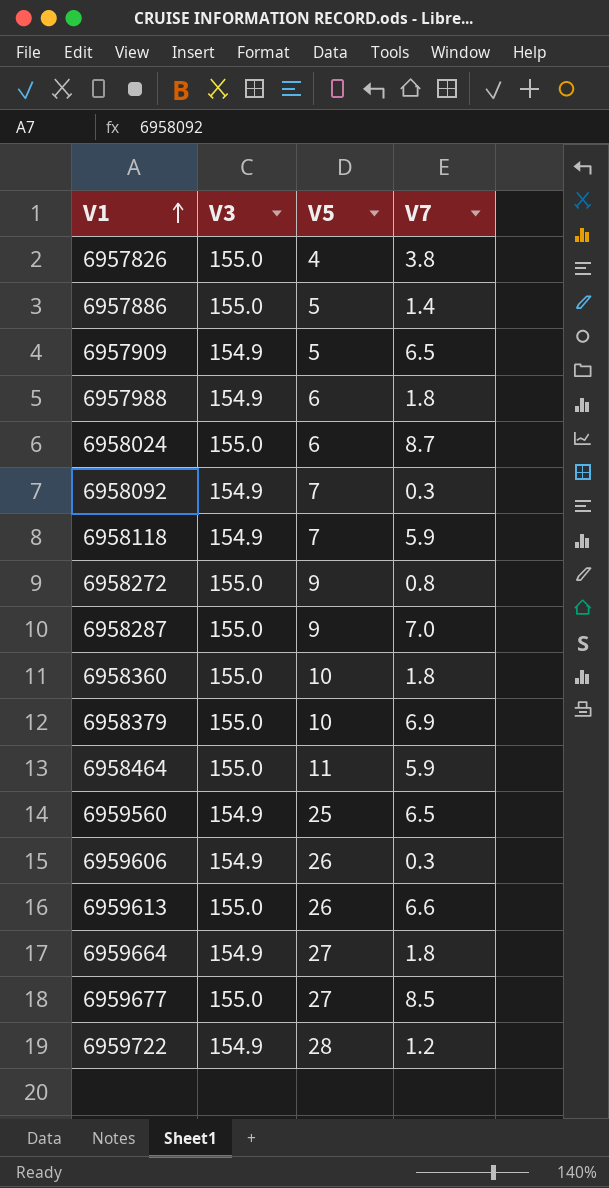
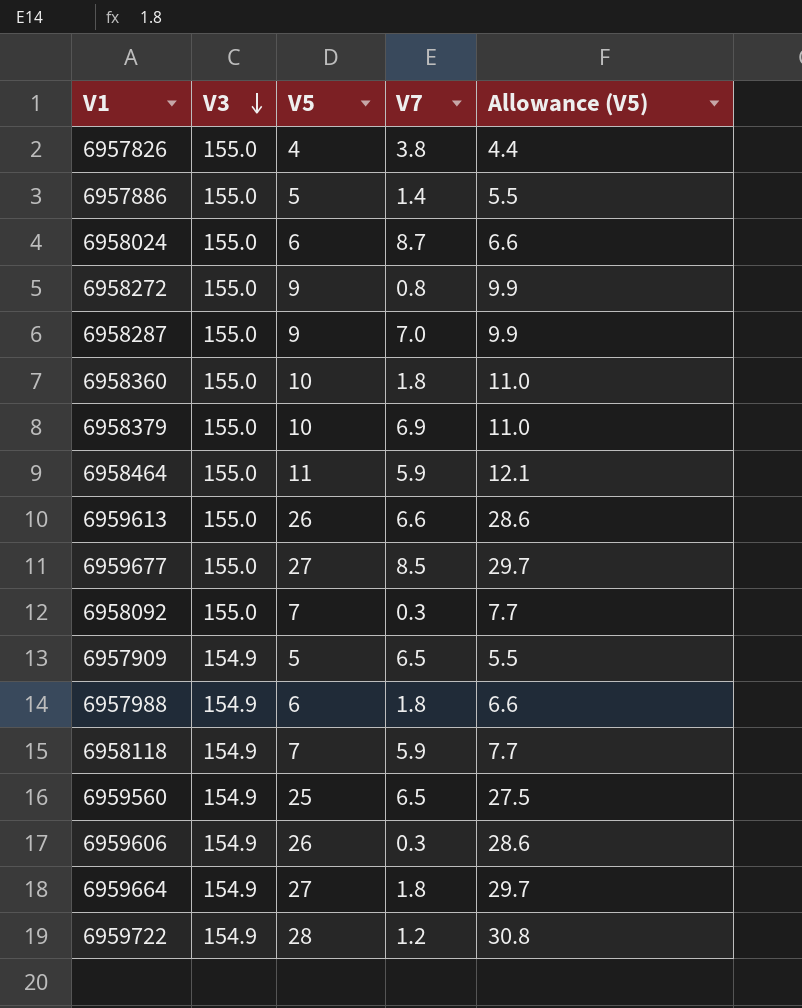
row order: V1 ascending -> V3 descending
column Allowance (V5) | formula: none -> [V5] * 1.1
6958092 | V3: 154.9 -> 155.0

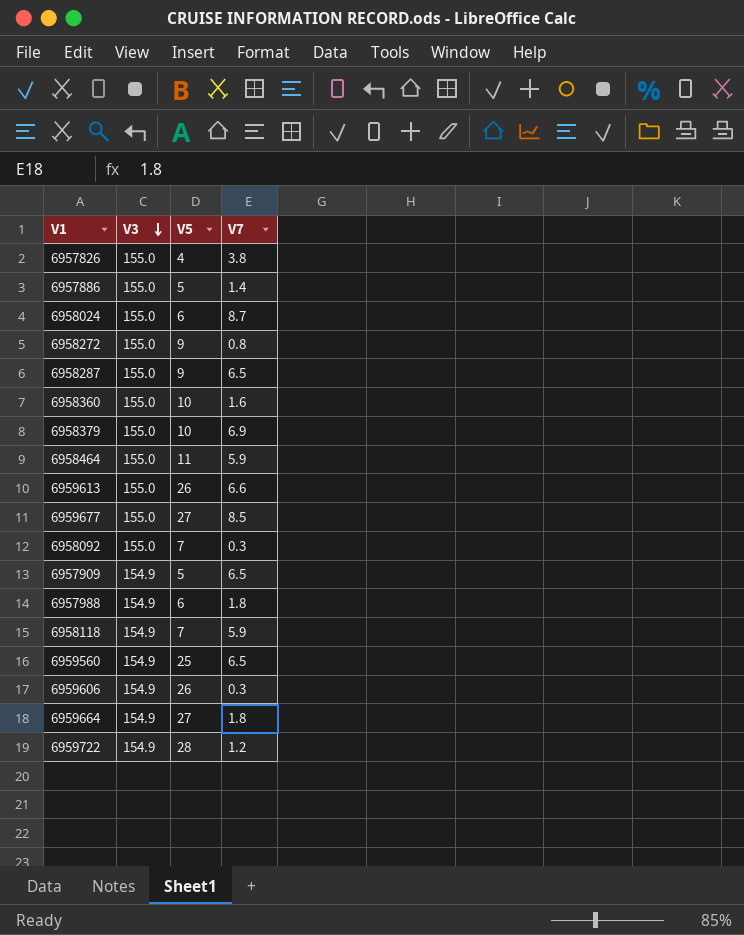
column Allowance (V5) | formula: [V5] * 1.1 -> none
6958287 | V7: 7.0 -> 6.5
6958360 | V7: 1.8 -> 1.6

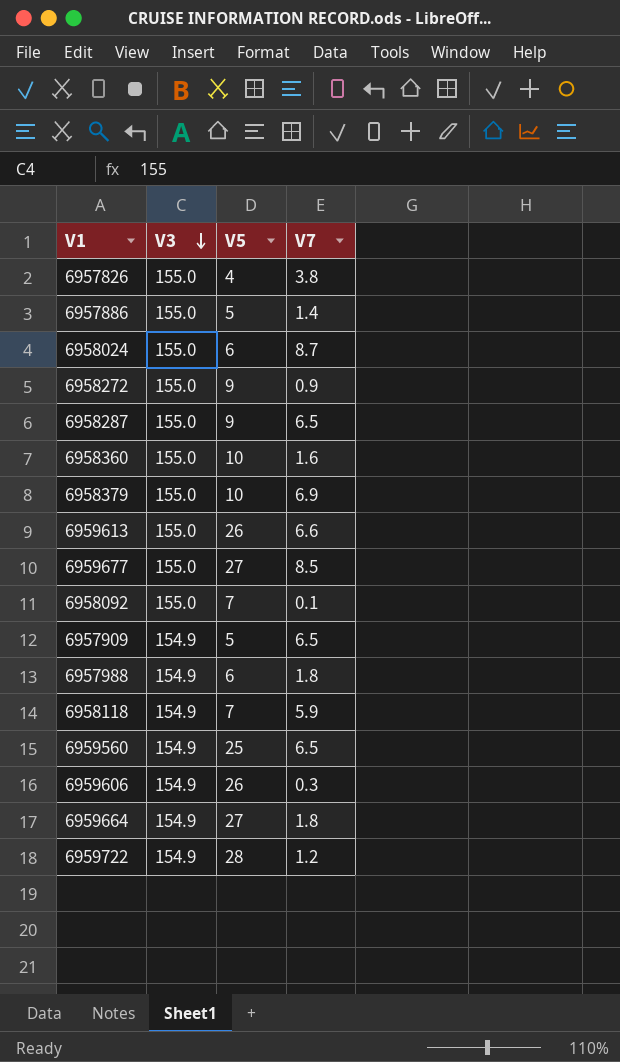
row 6958464: 155.0 | 11 | 5.9 -> none
6958272 | V7: 0.8 -> 0.9
6958092 | V7: 0.3 -> 0.1

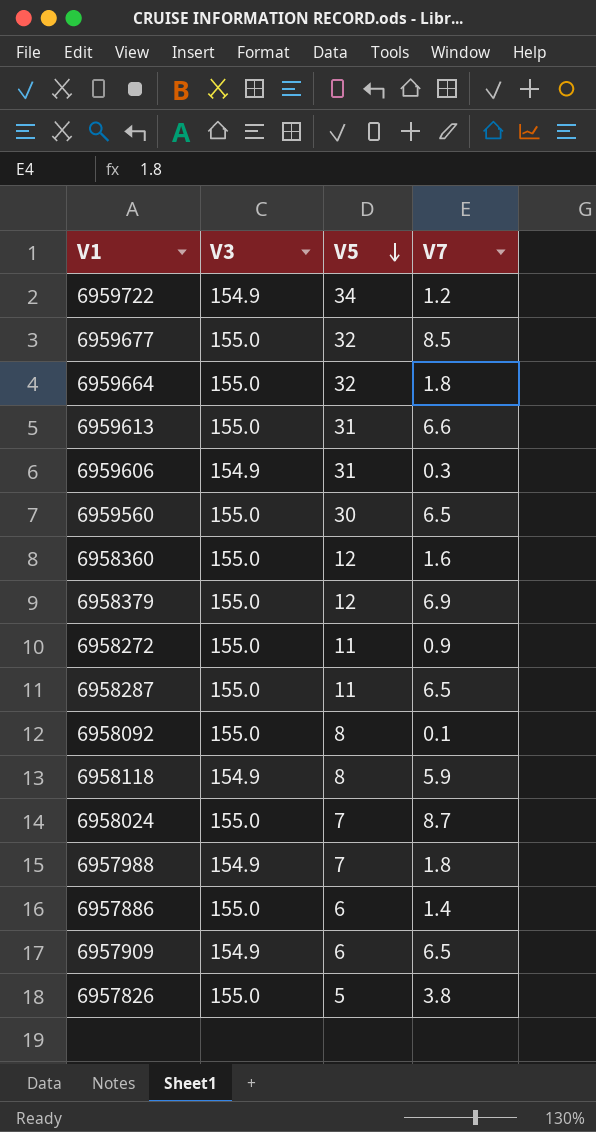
row order: V3 descending -> V5 descending
6959722 | V5: 28 -> 34
6959677 | V5: 27 -> 32
6959664 | V3: 154.9 -> 155.0
6959664 | V5: 27 -> 32
6959613 | V5: 26 -> 31
6959606 | V5: 26 -> 31
6959560 | V3: 154.9 -> 155.0
6959560 | V5: 25 -> 30
6958360 | V5: 10 -> 12
6958379 | V5: 10 -> 12
6958272 | V5: 9 -> 11
6958287 | V5: 9 -> 11
6958092 | V5: 7 -> 8
6958118 | V5: 7 -> 8
6958024 | V5: 6 -> 7
6957988 | V5: 6 -> 7
6957886 | V5: 5 -> 6
6957909 | V5: 5 -> 6
6957826 | V5: 4 -> 5

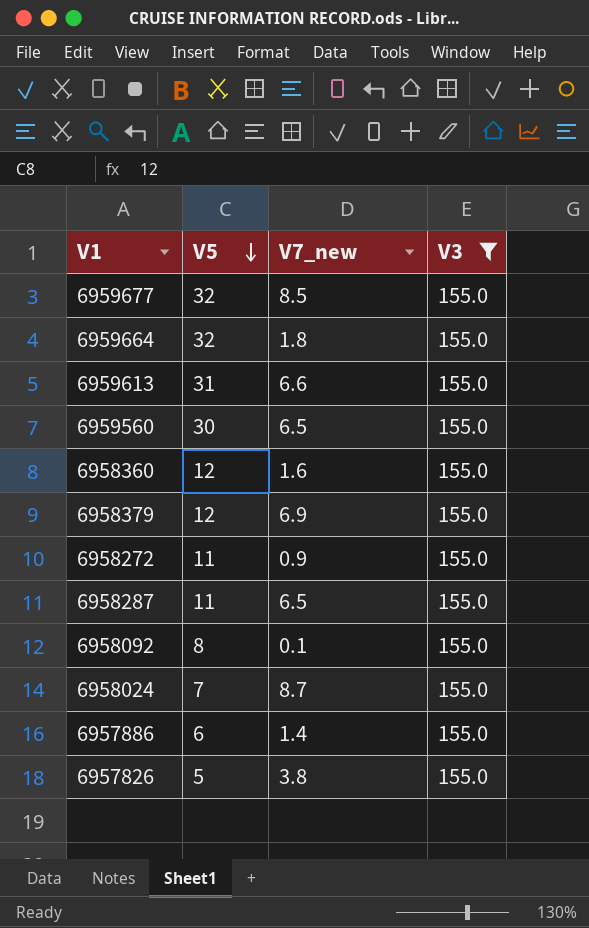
filter: none -> V3 = 155.0
column name: V7 -> V7_new
column V3 | position: 2 -> 4

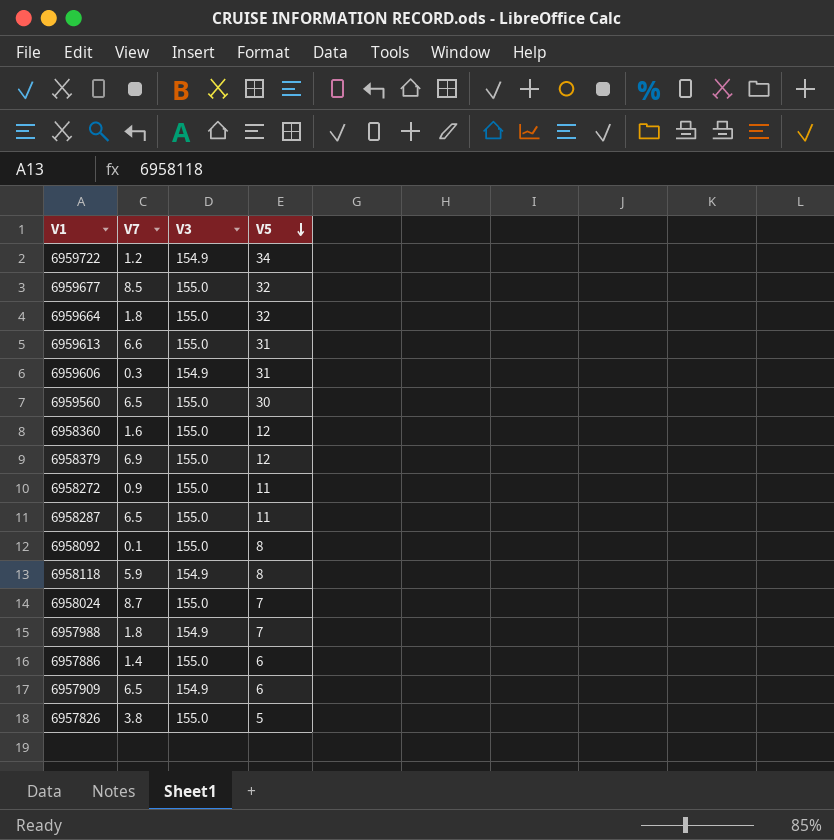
filter: V3 = 155.0 -> none
column name: V7_new -> V7
column V5 | position: 2 -> 4

